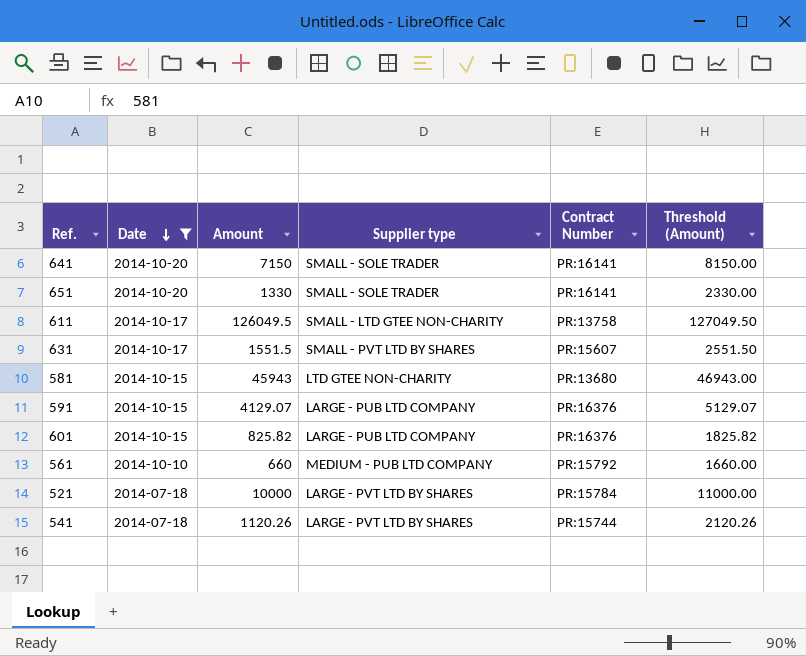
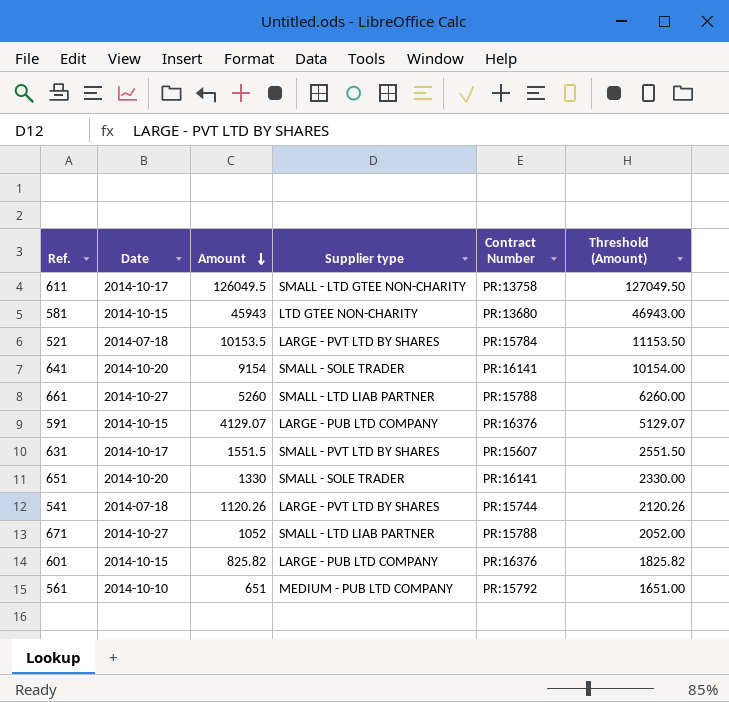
filter: Date != 2014-10-27 -> none
row order: Date descending -> Amount descending
521 | Amount: 10000 -> 10153.5
521 | Threshold (Amount): 11000.00 -> 11153.50
641 | Amount: 7150 -> 9154
641 | Threshold (Amount): 8150.00 -> 10154.00
561 | Amount: 660 -> 651
561 | Threshold (Amount): 1660.00 -> 1651.00

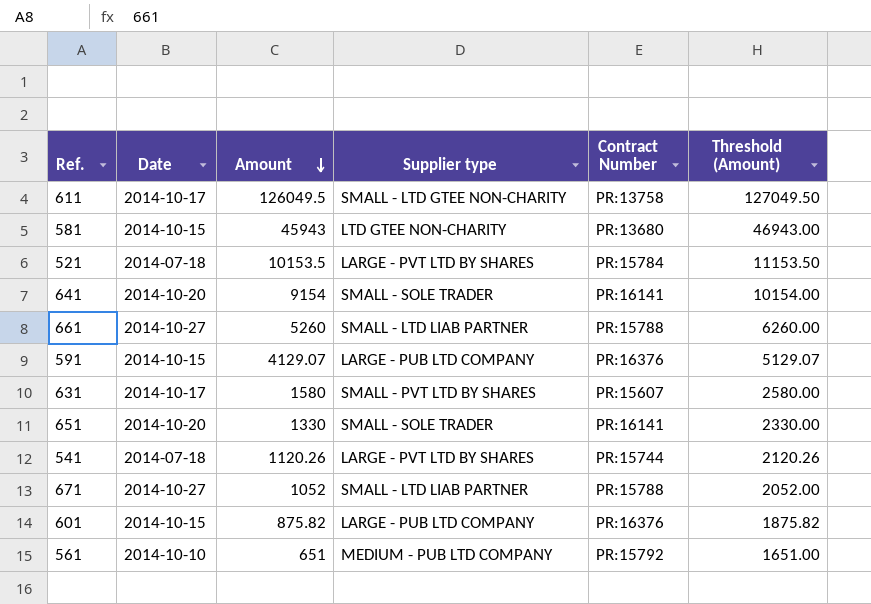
631 | Amount: 1551.5 -> 1580
631 | Threshold (Amount): 2551.50 -> 2580.00
601 | Amount: 825.82 -> 875.82
601 | Threshold (Amount): 1825.82 -> 1875.82

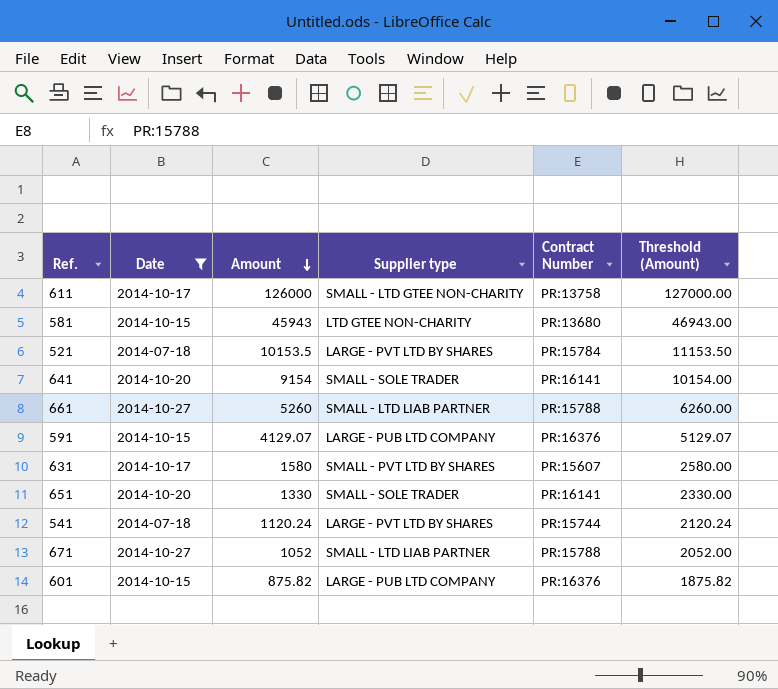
filter: none -> Date != 2014-10-10
611 | Amount: 126049.5 -> 126000
611 | Threshold (Amount): 127049.50 -> 127000.00
541 | Amount: 1120.26 -> 1120.24
541 | Threshold (Amount): 2120.26 -> 2120.24

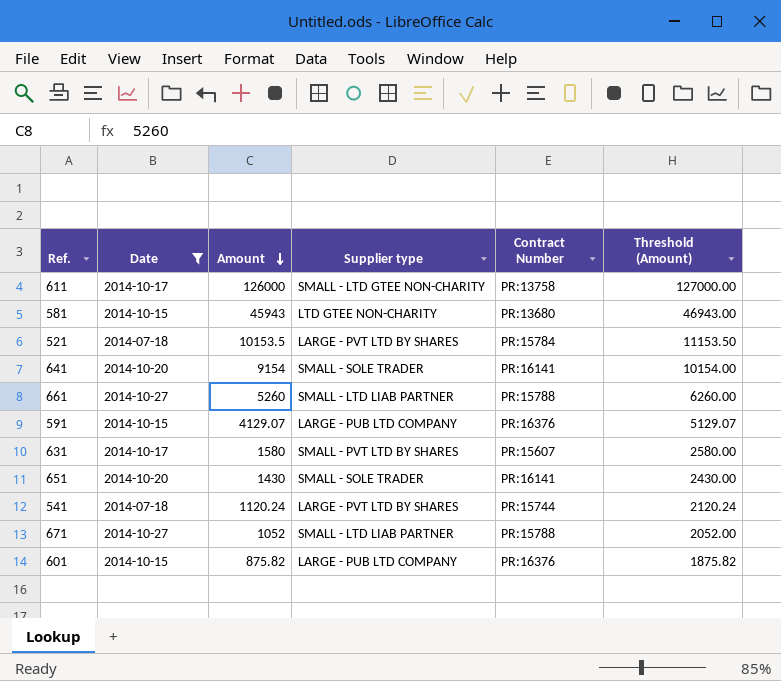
651 | Amount: 1330 -> 1430
651 | Threshold (Amount): 2330.00 -> 2430.00

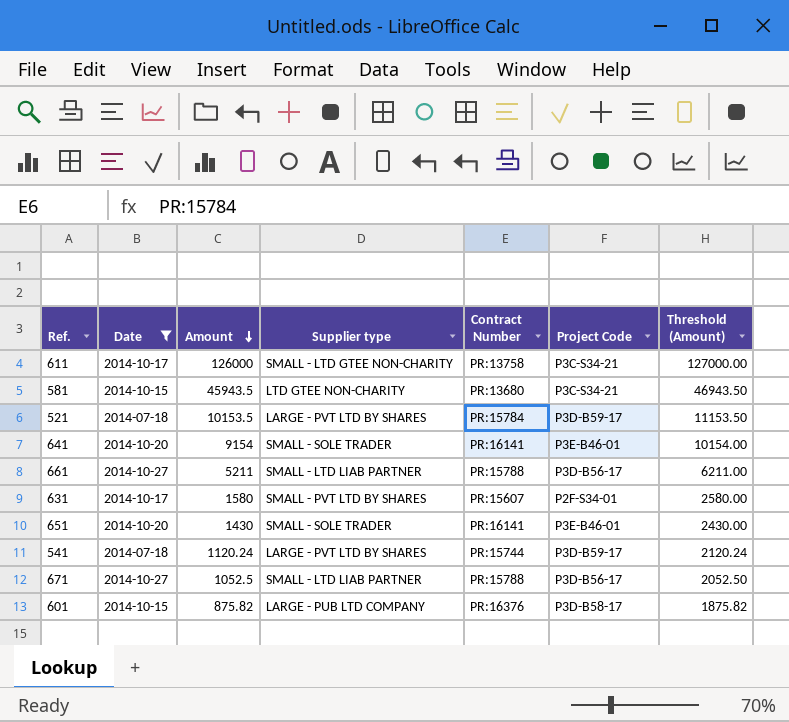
column Project Code | position: none -> 6
row 591: 2014-10-15 | 4129.07 | LARGE - PUB LTD COMPANY | PR:16376 | 5129.07 -> none
581 | Amount: 45943 -> 45943.5
581 | Threshold (Amount): 46943.00 -> 46943.50
661 | Amount: 5260 -> 5211
661 | Threshold (Amount): 6260.00 -> 6211.00
671 | Amount: 1052 -> 1052.5
671 | Threshold (Amount): 2052.00 -> 2052.50

